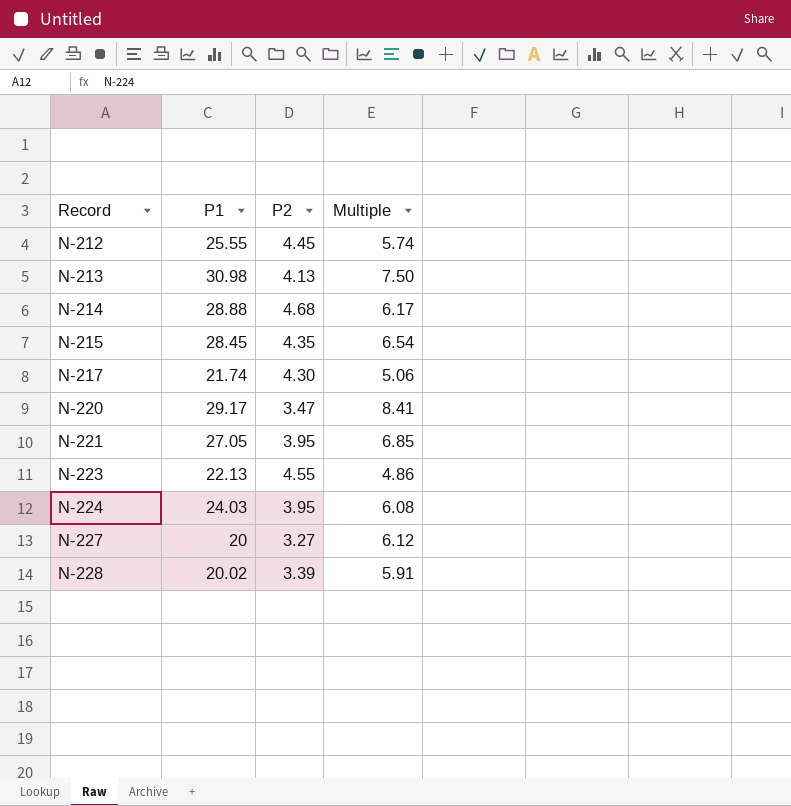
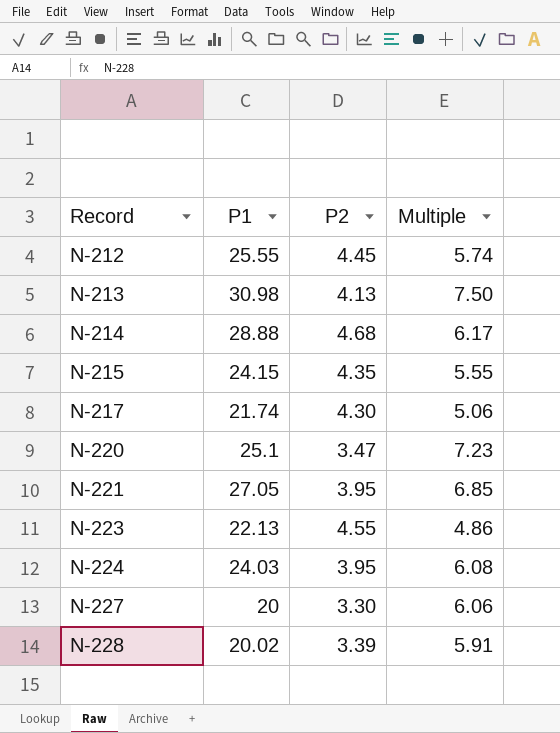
N-215 | P1: 28.45 -> 24.15
N-215 | Multiple: 6.54 -> 5.55
N-220 | P1: 29.17 -> 25.1
N-220 | Multiple: 8.41 -> 7.23
N-227 | P2: 3.27 -> 3.30
N-227 | Multiple: 6.12 -> 6.06

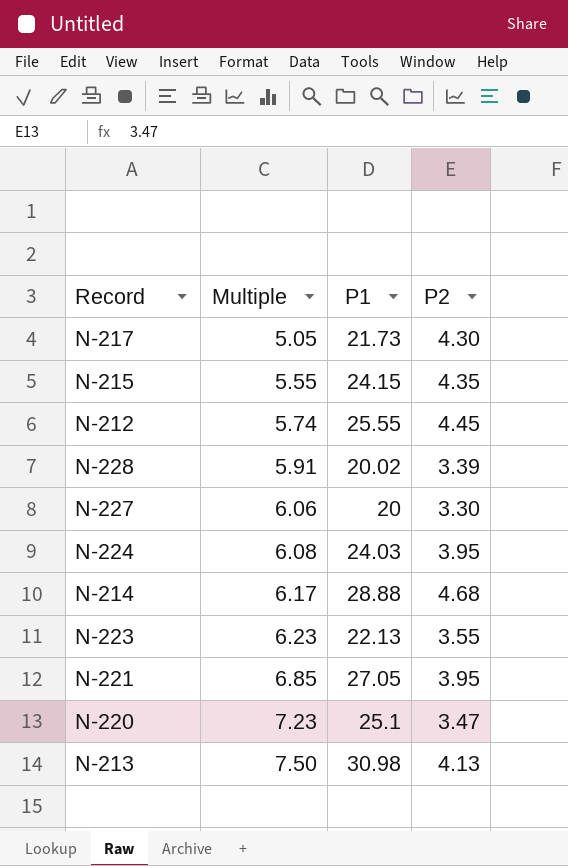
row order: Record ascending -> Multiple ascending
column Multiple | position: 4 -> 2
N-217 | Multiple: 5.06 -> 5.05
N-217 | P1: 21.74 -> 21.73
N-223 | Multiple: 4.86 -> 6.23
N-223 | P2: 4.55 -> 3.55

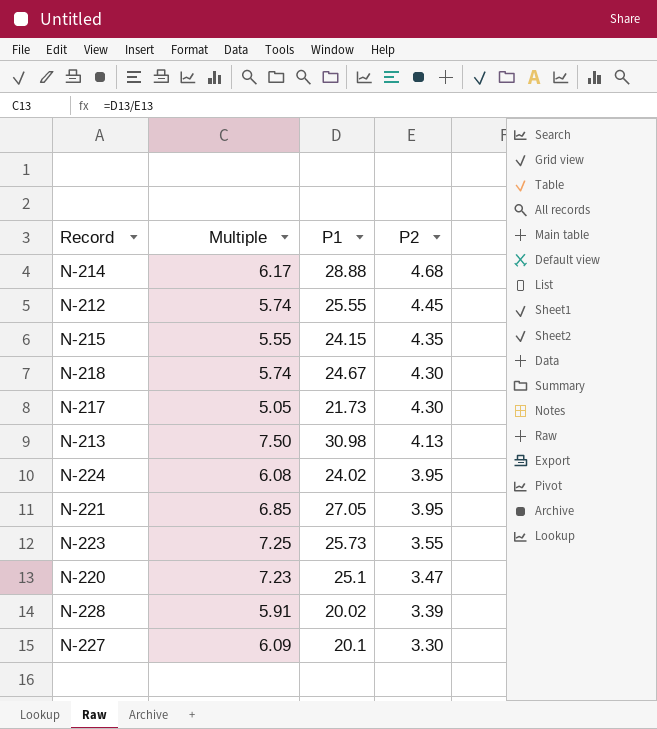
row order: Multiple ascending -> P2 descending
row N-218: none -> 5.74 | 24.67 | 4.30
N-224 | P1: 24.03 -> 24.02
N-223 | Multiple: 6.23 -> 7.25
N-223 | P1: 22.13 -> 25.73
N-227 | Multiple: 6.06 -> 6.09
N-227 | P1: 20 -> 20.1

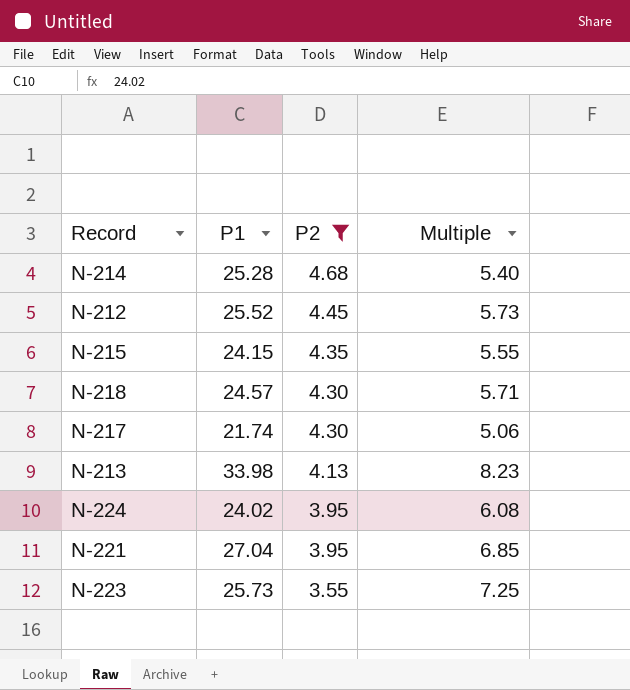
filter: none -> P2 >= 3.55
column Multiple | position: 2 -> 4
N-214 | P1: 28.88 -> 25.28
N-214 | Multiple: 6.17 -> 5.40
N-212 | P1: 25.55 -> 25.52
N-212 | Multiple: 5.74 -> 5.73
N-218 | P1: 24.67 -> 24.57
N-218 | Multiple: 5.74 -> 5.71
N-217 | P1: 21.73 -> 21.74
N-217 | Multiple: 5.05 -> 5.06
N-213 | P1: 30.98 -> 33.98
N-213 | Multiple: 7.50 -> 8.23
N-221 | P1: 27.05 -> 27.04

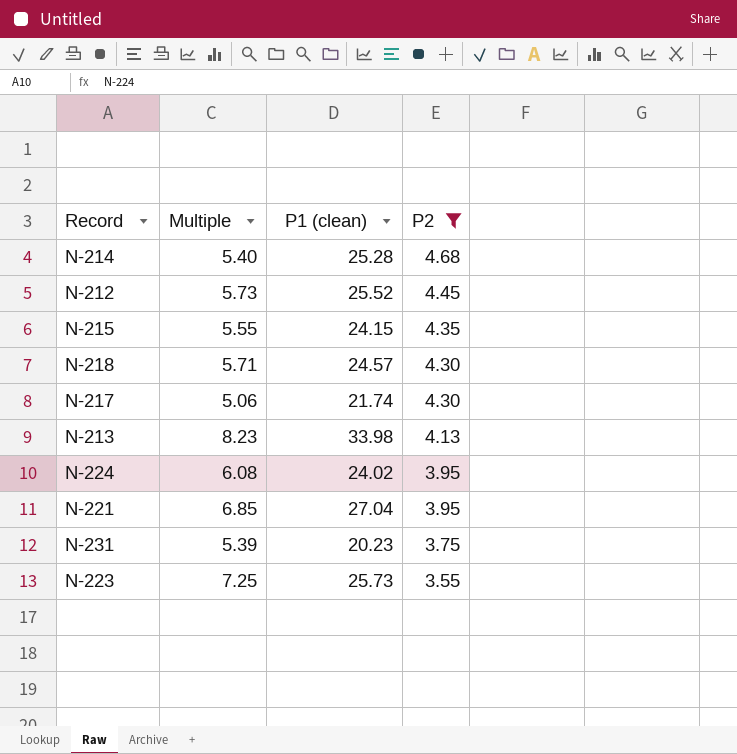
column Multiple | position: 4 -> 2
column name: P1 -> P1 (clean)
row N-231: none -> 5.39 | 20.23 | 3.75

